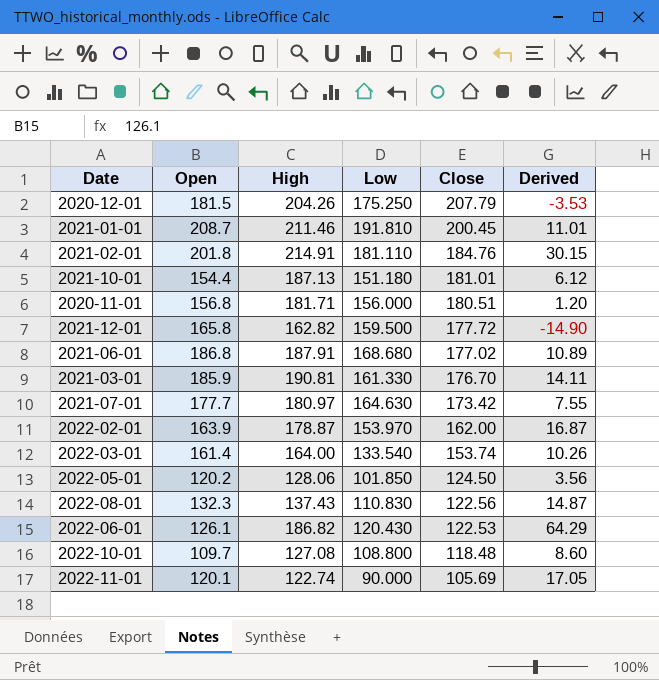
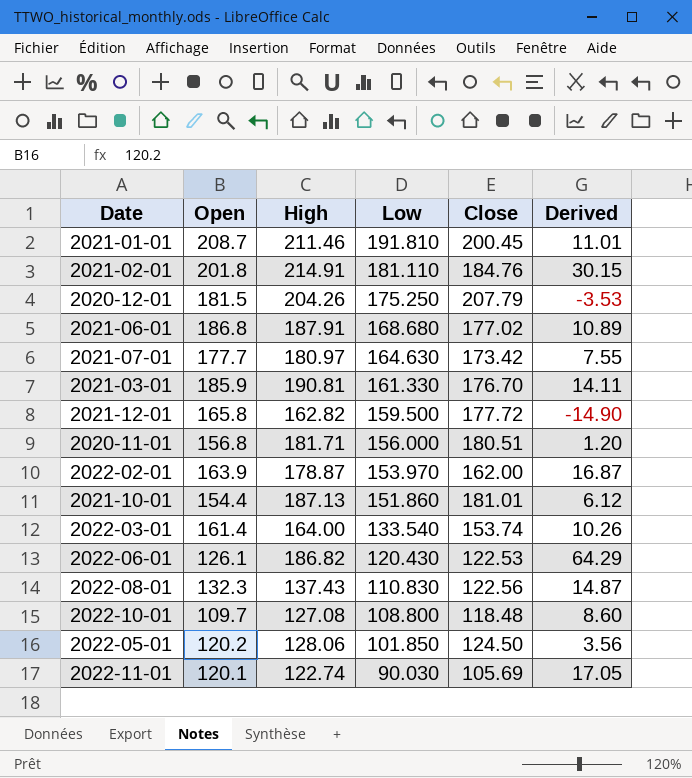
row order: Close descending -> Low descending
2021-10-01 | Low: 151.180 -> 151.860
2022-11-01 | Low: 90.000 -> 90.030

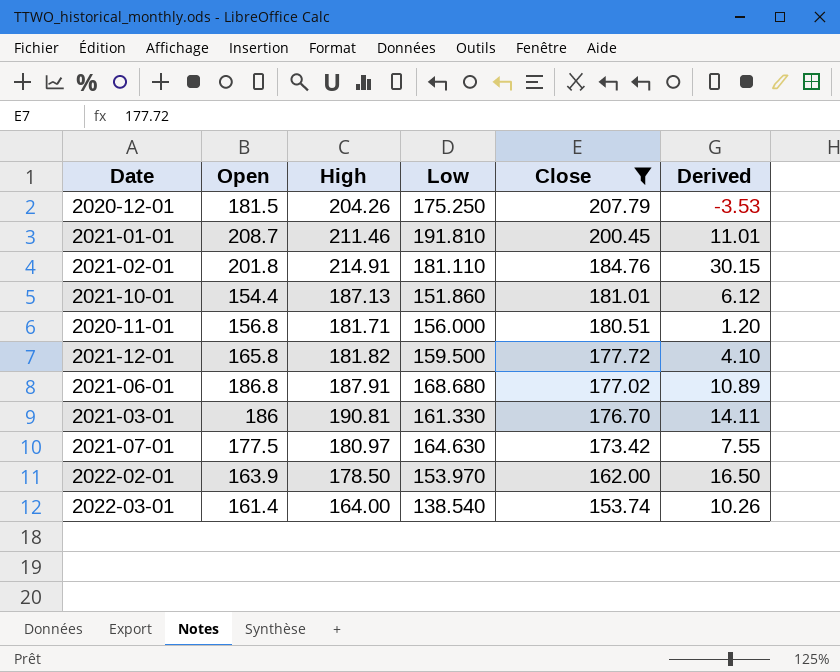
filter: none -> Close >= 153.74
row order: Low descending -> Close descending
2021-12-01 | High: 162.82 -> 181.82
2021-12-01 | Derived: -14.90 -> 4.10
2021-03-01 | Open: 185.9 -> 186
2021-07-01 | Open: 177.7 -> 177.5
2022-02-01 | High: 178.87 -> 178.50
2022-02-01 | Derived: 16.87 -> 16.50
2022-03-01 | Low: 133.540 -> 138.540

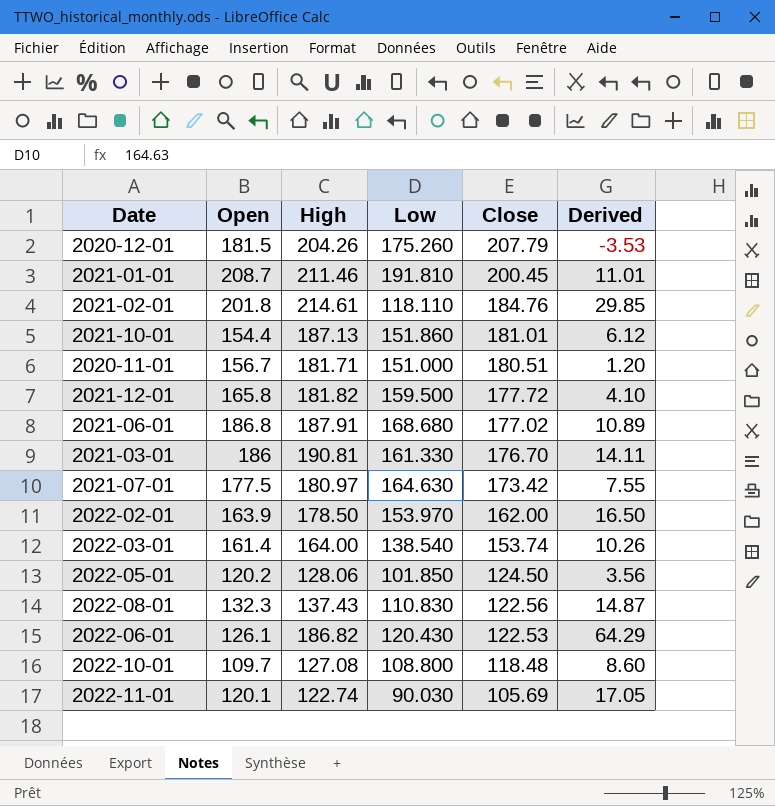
filter: Close >= 153.74 -> none
2020-12-01 | Low: 175.250 -> 175.260
2021-02-01 | High: 214.91 -> 214.61
2021-02-01 | Low: 181.110 -> 118.110
2021-02-01 | Derived: 30.15 -> 29.85
2020-11-01 | Open: 156.8 -> 156.7
2020-11-01 | Low: 156.000 -> 151.000

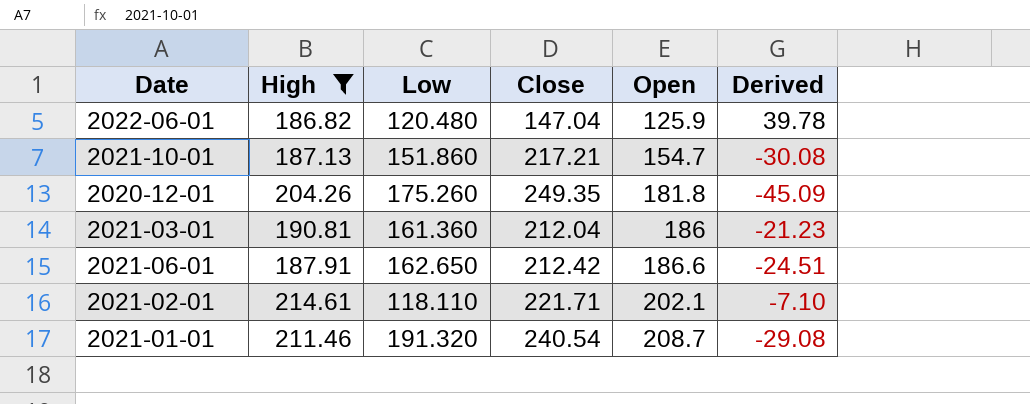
filter: none -> High >= 186.82
row order: Close descending -> Open ascending
column Open | position: 2 -> 5
2022-06-01 | Low: 120.430 -> 120.480
2022-06-01 | Close: 122.53 -> 147.04
2022-06-01 | Open: 126.1 -> 125.9
2022-06-01 | Derived: 64.29 -> 39.78
2021-10-01 | Close: 181.01 -> 217.21
2021-10-01 | Open: 154.4 -> 154.7
2021-10-01 | Derived: 6.12 -> -30.08
2020-12-01 | Close: 207.79 -> 249.35
2020-12-01 | Open: 181.5 -> 181.8
2020-12-01 | Derived: -3.53 -> -45.09
2021-03-01 | Low: 161.330 -> 161.360
2021-03-01 | Close: 176.70 -> 212.04
2021-03-01 | Derived: 14.11 -> -21.23
2021-06-01 | Low: 168.680 -> 162.650
2021-06-01 | Close: 177.02 -> 212.42
2021-06-01 | Open: 186.8 -> 186.6
2021-06-01 | Derived: 10.89 -> -24.51
2021-02-01 | Close: 184.76 -> 221.71
2021-02-01 | Open: 201.8 -> 202.1
2021-02-01 | Derived: 29.85 -> -7.10
2021-01-01 | Low: 191.810 -> 191.320
2021-01-01 | Close: 200.45 -> 240.54
2021-01-01 | Derived: 11.01 -> -29.08

